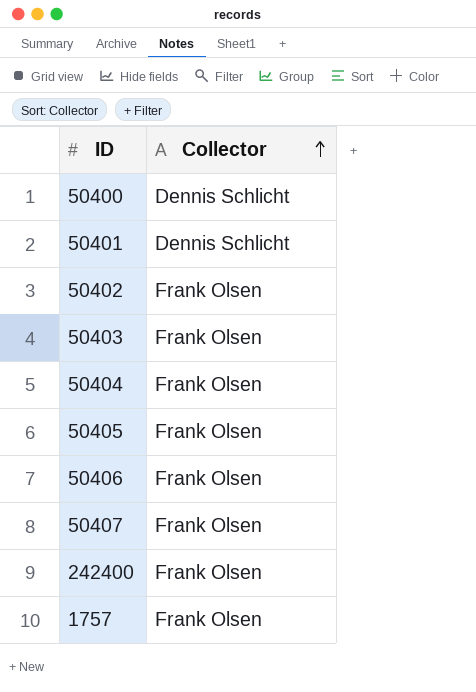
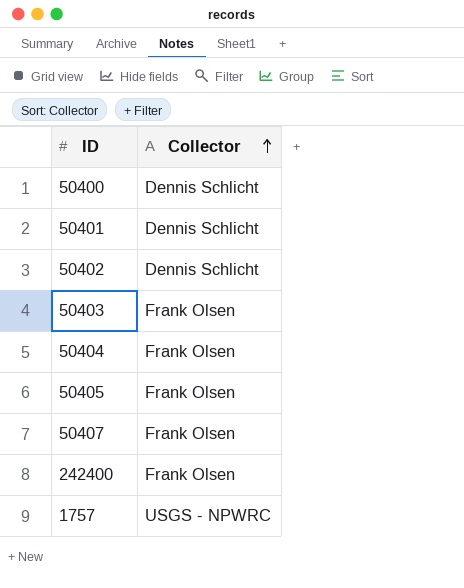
row 50406: Frank Olsen -> none
50402 | Collector: Frank Olsen -> Dennis Schlicht
1757 | Collector: Frank Olsen -> USGS - NPWRC

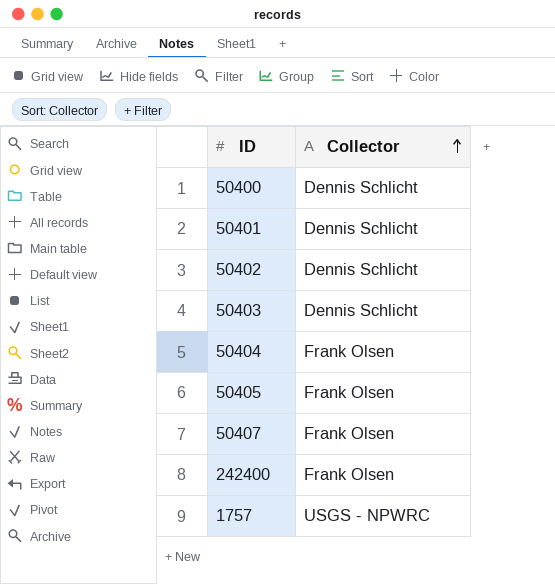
50403 | Collector: Frank Olsen -> Dennis Schlicht

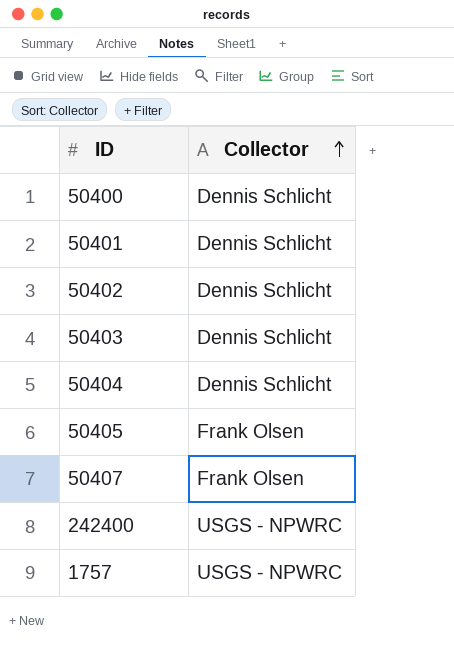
50404 | Collector: Frank Olsen -> Dennis Schlicht
242400 | Collector: Frank Olsen -> USGS - NPWRC

